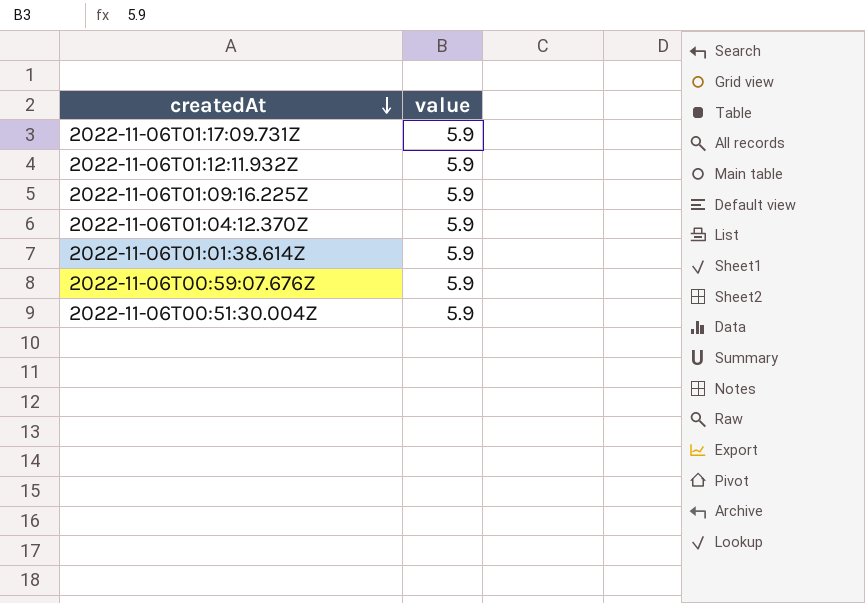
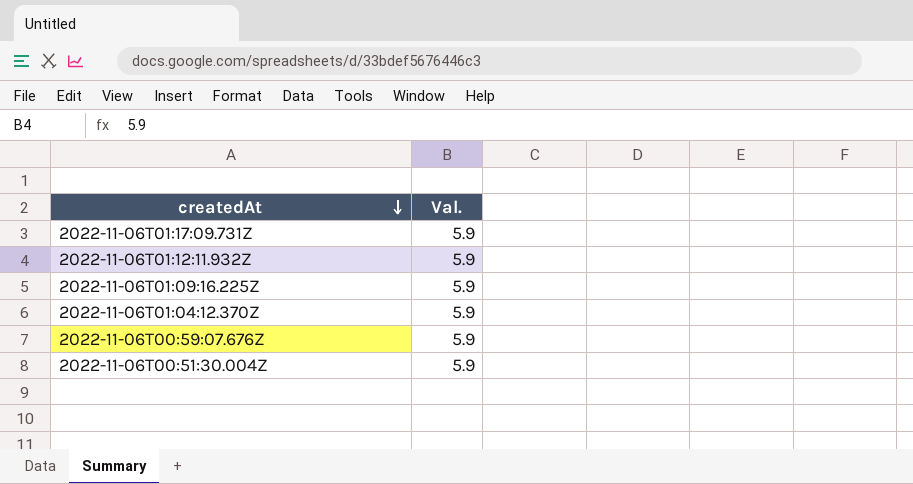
column name: value -> Val.
row 2022-11-06T01:01:38.614Z: 5.9 -> none

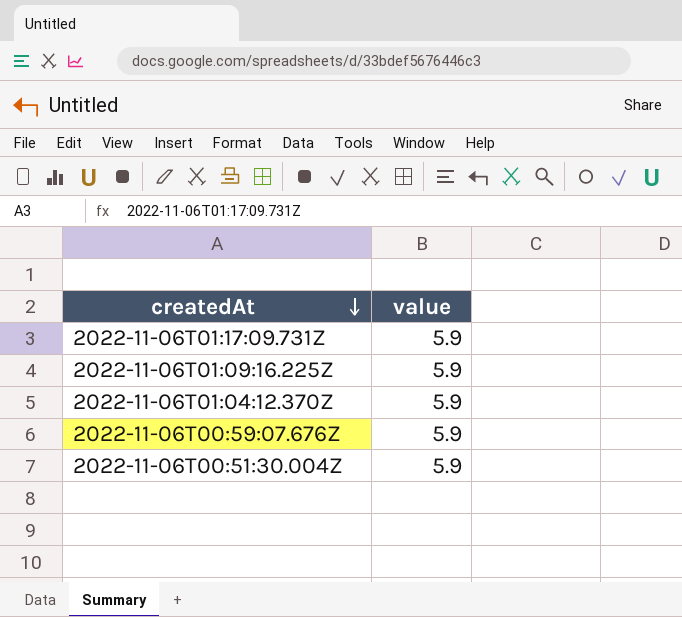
column name: Val. -> value
row 2022-11-06T01:12:11.932Z: 5.9 -> none

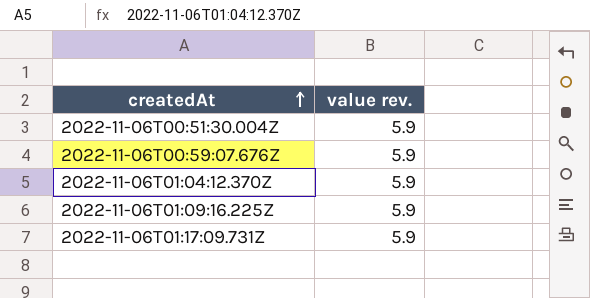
row order: createdAt descending -> createdAt ascending
column name: value -> value rev.

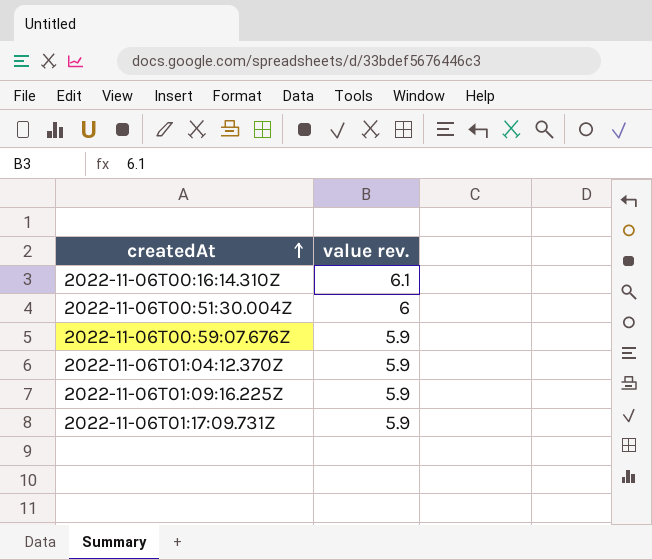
row 2022-11-06T00:16:14.310Z: none -> 6.1
2022-11-06T00:51:30.004Z | value rev.: 5.9 -> 6

